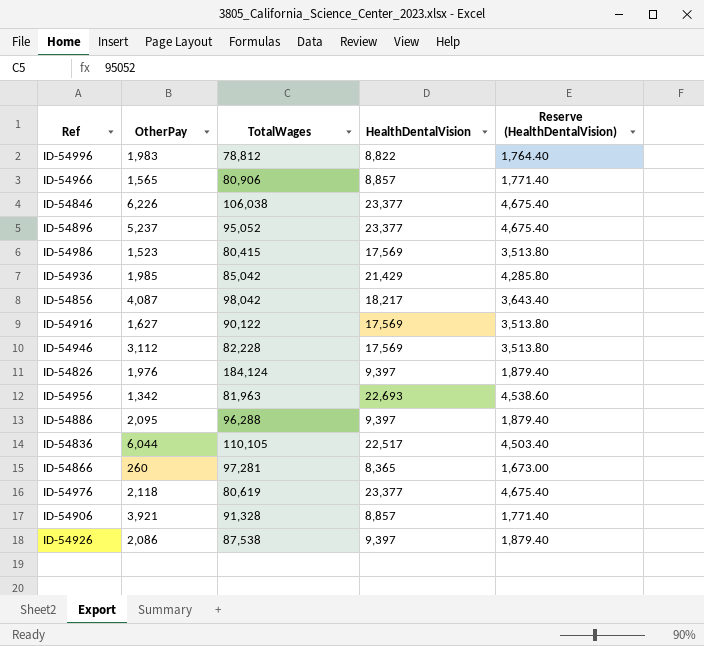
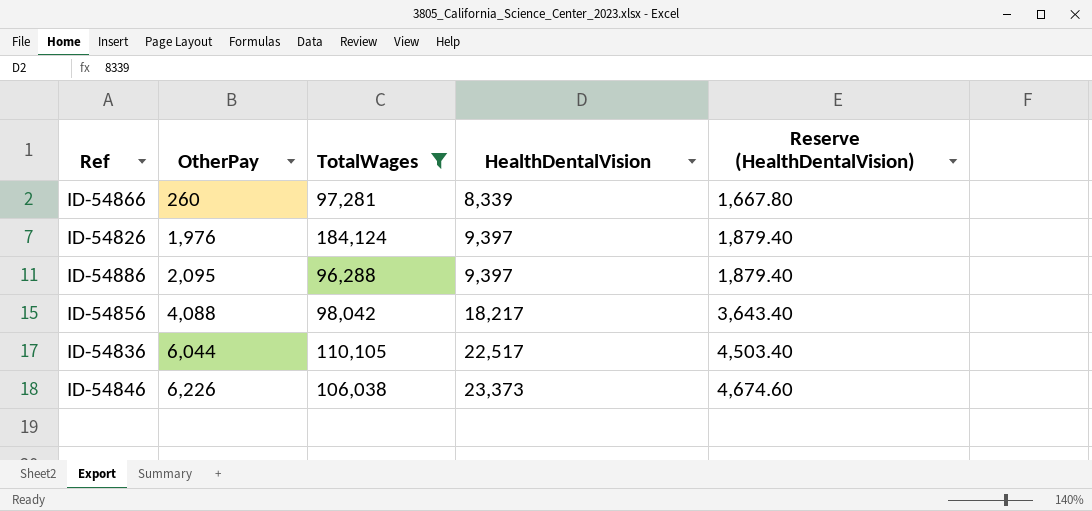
filter: none -> TotalWages >= 96,288
row order: none -> OtherPay ascending
ID-54866 | HealthDentalVision: 8,365 -> 8,339
ID-54866 | Reserve (HealthDentalVision): 1,673.00 -> 1,667.80
ID-54856 | OtherPay: 4,087 -> 4,088
ID-54846 | HealthDentalVision: 23,377 -> 23,373
ID-54846 | Reserve (HealthDentalVision): 4,675.40 -> 4,674.60

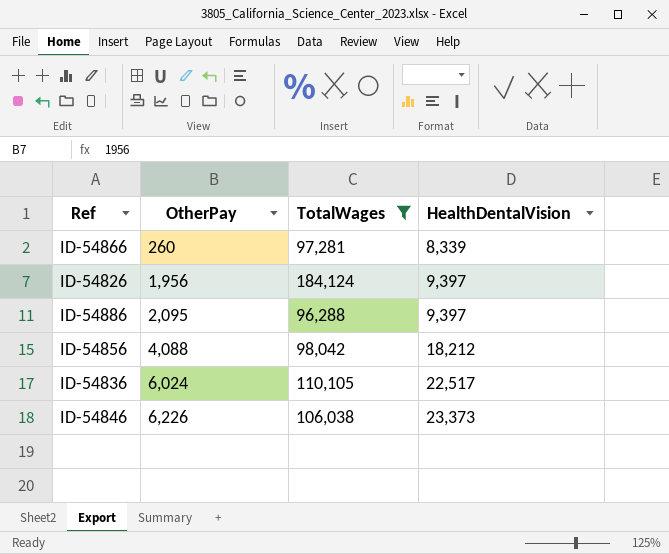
column Reserve (HealthDentalVision) | formula: [HealthDentalVision] * 0.2 -> none
ID-54826 | OtherPay: 1,976 -> 1,956
ID-54856 | HealthDentalVision: 18,217 -> 18,212
ID-54836 | OtherPay: 6,044 -> 6,024

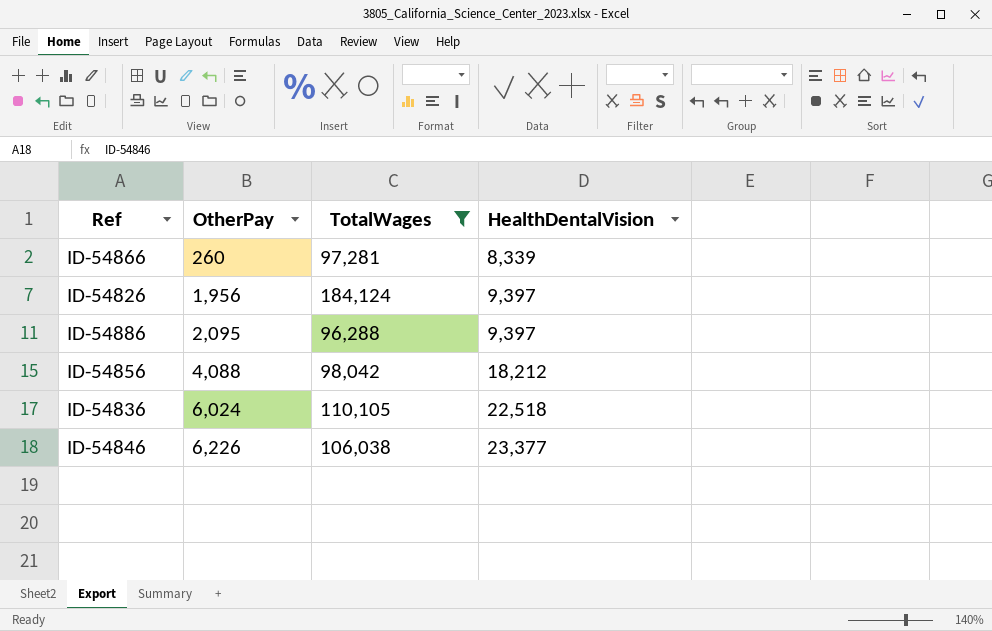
ID-54836 | HealthDentalVision: 22,517 -> 22,518
ID-54846 | HealthDentalVision: 23,373 -> 23,377

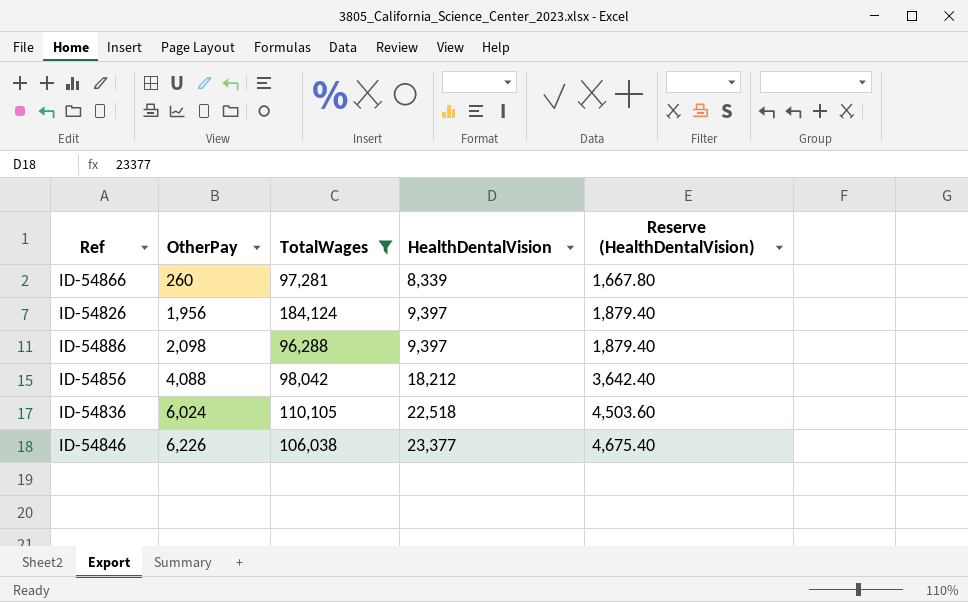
column Reserve (HealthDentalVision) | formula: none -> [HealthDentalVision] * 0.2
ID-54886 | OtherPay: 2,095 -> 2,098

